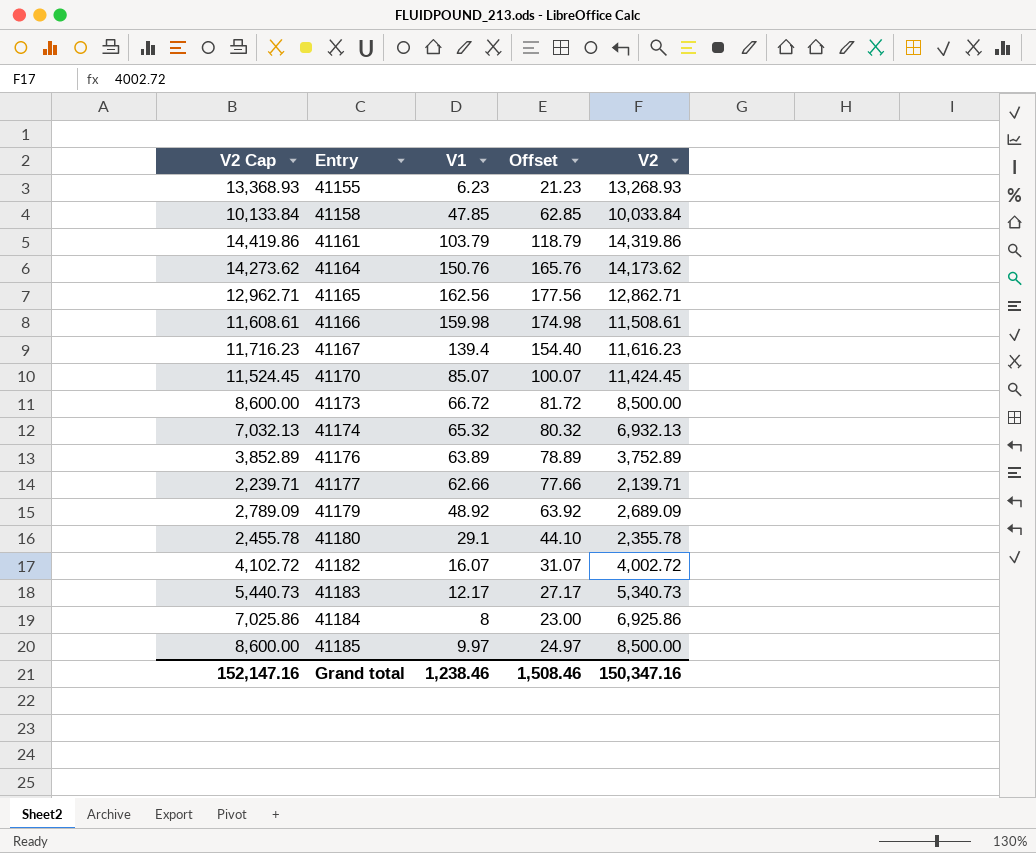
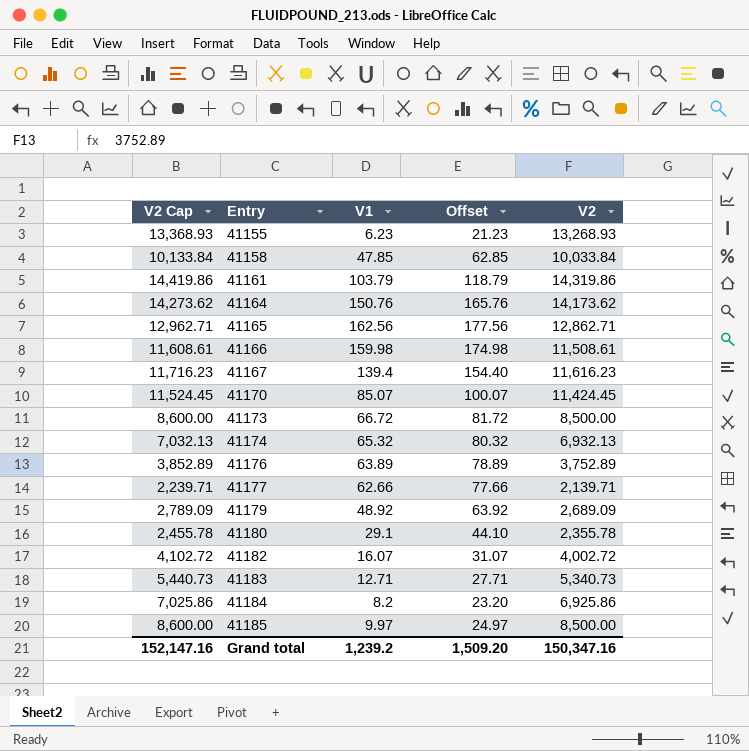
41183 | V1: 12.17 -> 12.71
41183 | Offset: 27.17 -> 27.71
41184 | V1: 8 -> 8.2
41184 | Offset: 23.00 -> 23.20
Grand total | V1: 1,238.46 -> 1,239.2
Grand total | Offset: 1,508.46 -> 1,509.20

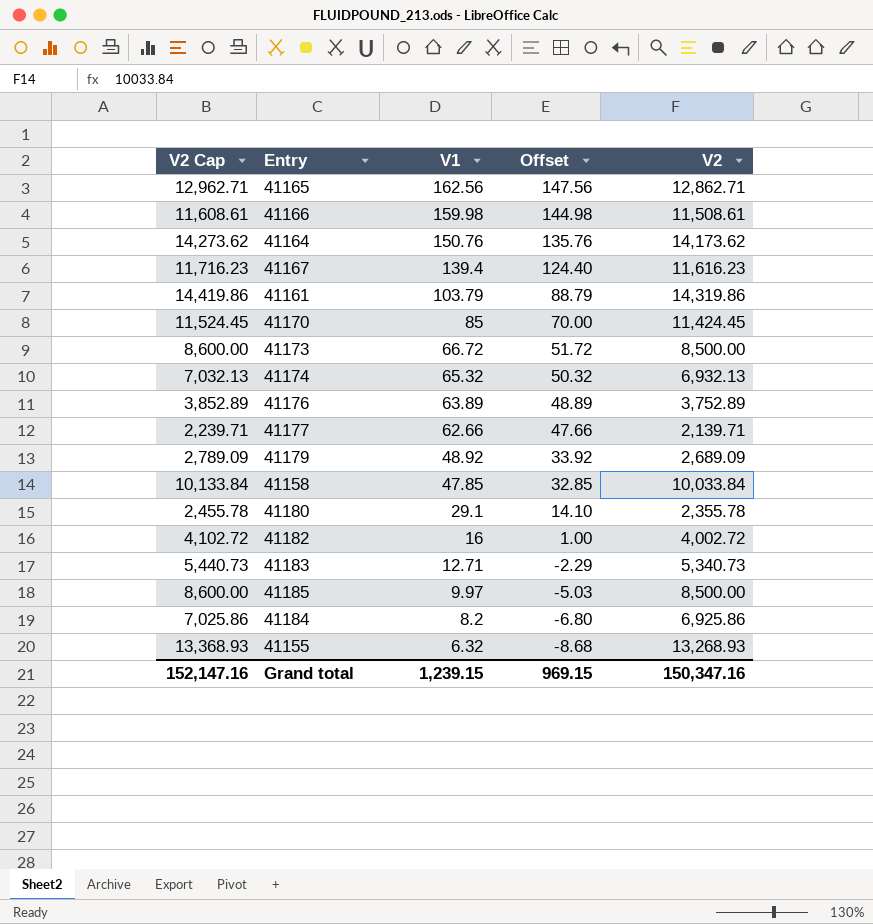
row order: Entry ascending -> V1 descending
column Offset | formula: [V1] + 15 -> [V1] - 15
41170 | V1: 85.07 -> 85
41182 | V1: 16.07 -> 16
41155 | V1: 6.23 -> 6.32
Grand total | V1: 1,239.2 -> 1,239.15
Grand total | Offset: 1,509.20 -> 969.15

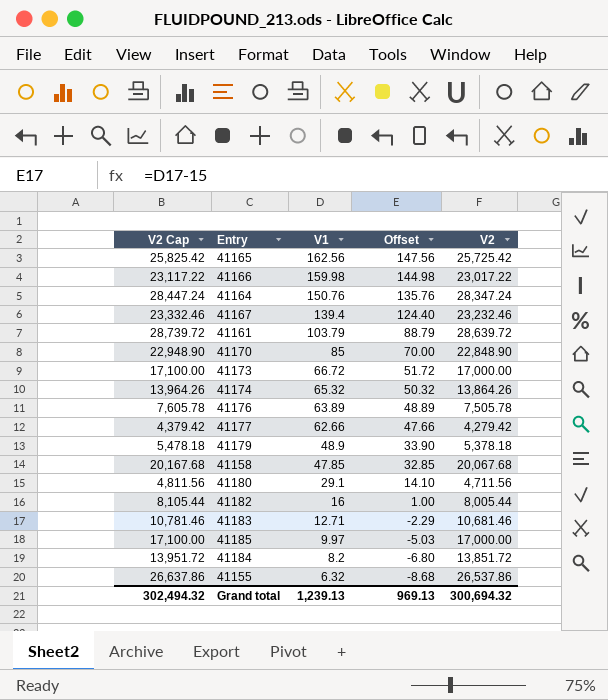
41165 | V2 Cap: 12,962.71 -> 25,825.42
41165 | V2: 12,862.71 -> 25,725.42
41166 | V2 Cap: 11,608.61 -> 23,117.22
41166 | V2: 11,508.61 -> 23,017.22
41164 | V2 Cap: 14,273.62 -> 28,447.24
41164 | V2: 14,173.62 -> 28,347.24
41167 | V2 Cap: 11,716.23 -> 23,332.46
41167 | V2: 11,616.23 -> 23,232.46
41161 | V2 Cap: 14,419.86 -> 28,739.72
41161 | V2: 14,319.86 -> 28,639.72
41170 | V2 Cap: 11,524.45 -> 22,948.90
41170 | V2: 11,424.45 -> 22,848.90
41173 | V2 Cap: 8,600.00 -> 17,100.00
41173 | V2: 8,500.00 -> 17,000.00
41174 | V2 Cap: 7,032.13 -> 13,964.26
41174 | V2: 6,932.13 -> 13,864.26
41176 | V2 Cap: 3,852.89 -> 7,605.78
41176 | V2: 3,752.89 -> 7,505.78
41177 | V2 Cap: 2,239.71 -> 4,379.42
41177 | V2: 2,139.71 -> 4,279.42
41179 | V2 Cap: 2,789.09 -> 5,478.18
41179 | V1: 48.92 -> 48.9
41179 | Offset: 33.92 -> 33.90
41179 | V2: 2,689.09 -> 5,378.18
41158 | V2 Cap: 10,133.84 -> 20,167.68
41158 | V2: 10,033.84 -> 20,067.68
41180 | V2 Cap: 2,455.78 -> 4,811.56
41180 | V2: 2,355.78 -> 4,711.56
41182 | V2 Cap: 4,102.72 -> 8,105.44
41182 | V2: 4,002.72 -> 8,005.44
41183 | V2 Cap: 5,440.73 -> 10,781.46
41183 | V2: 5,340.73 -> 10,681.46
41185 | V2 Cap: 8,600.00 -> 17,100.00
41185 | V2: 8,500.00 -> 17,000.00
41184 | V2 Cap: 7,025.86 -> 13,951.72
41184 | V2: 6,925.86 -> 13,851.72
41155 | V2 Cap: 13,368.93 -> 26,637.86
41155 | V2: 13,268.93 -> 26,537.86
Grand total | V2 Cap: 152,147.16 -> 302,494.32
Grand total | V1: 1,239.15 -> 1,239.13
Grand total | Offset: 969.15 -> 969.13
Grand total | V2: 150,347.16 -> 300,694.32

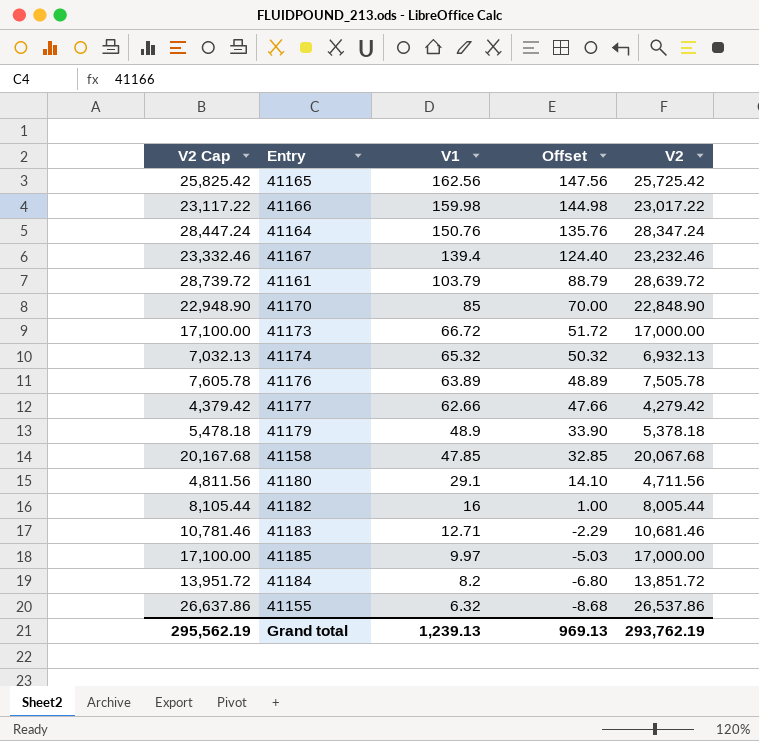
41174 | V2 Cap: 13,964.26 -> 7,032.13
41174 | V2: 13,864.26 -> 6,932.13
Grand total | V2 Cap: 302,494.32 -> 295,562.19
Grand total | V2: 300,694.32 -> 293,762.19

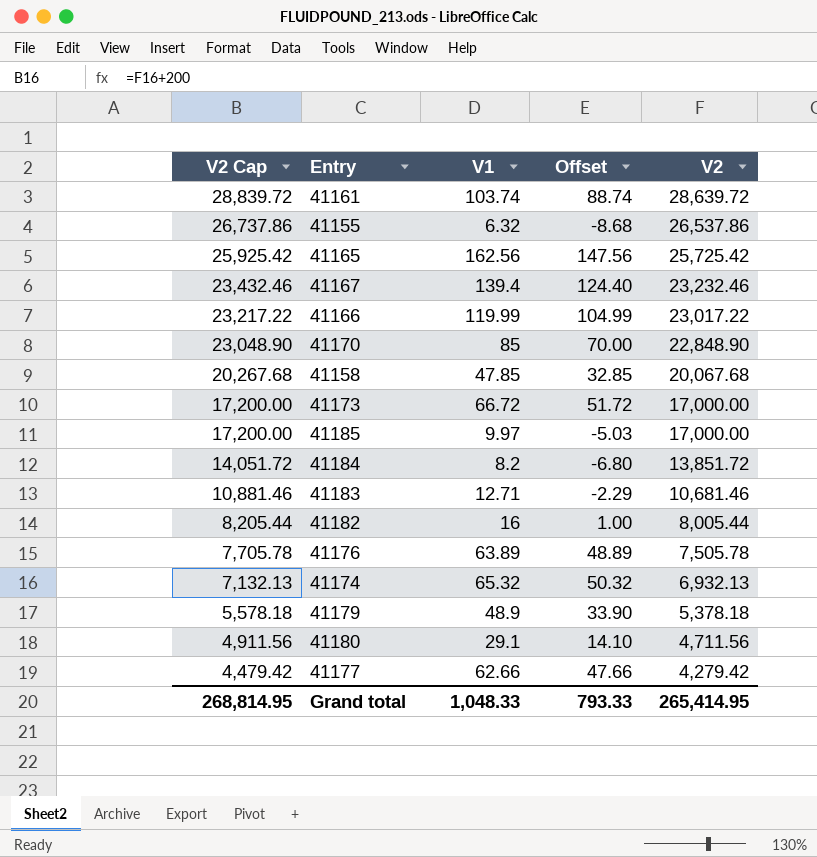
row order: V1 descending -> V2 Cap descending
column V2 Cap | formula: [V2] + 100 -> [V2] + 200
row 41164: 28,447.24 | 150.76 | 135.76 | 28,347.24 -> none
41161 | V1: 103.79 -> 103.74
41161 | Offset: 88.79 -> 88.74
41166 | V1: 159.98 -> 119.99
41166 | Offset: 144.98 -> 104.99
Grand total | V2 Cap: 295,562.19 -> 268,814.95
Grand total | V1: 1,239.13 -> 1,048.33
Grand total | Offset: 969.13 -> 793.33
Grand total | V2: 293,762.19 -> 265,414.95

